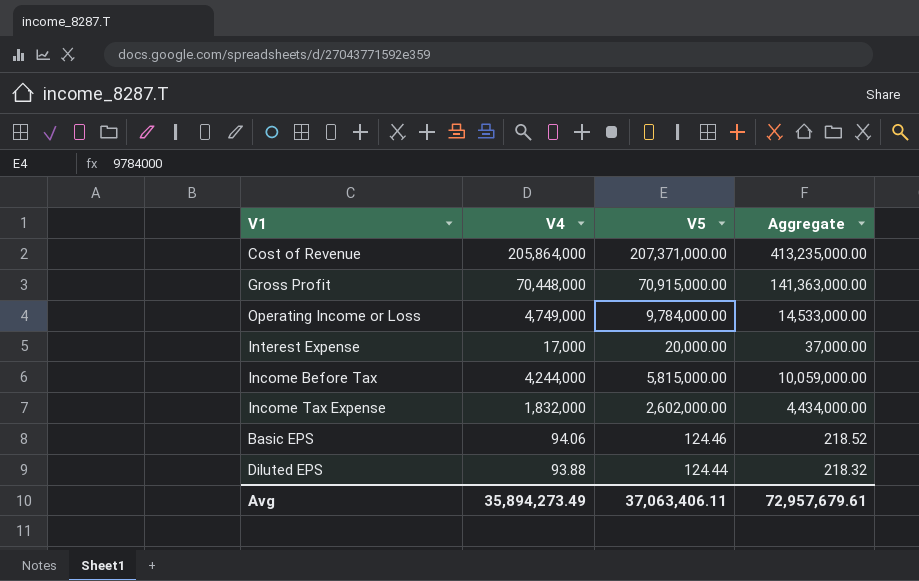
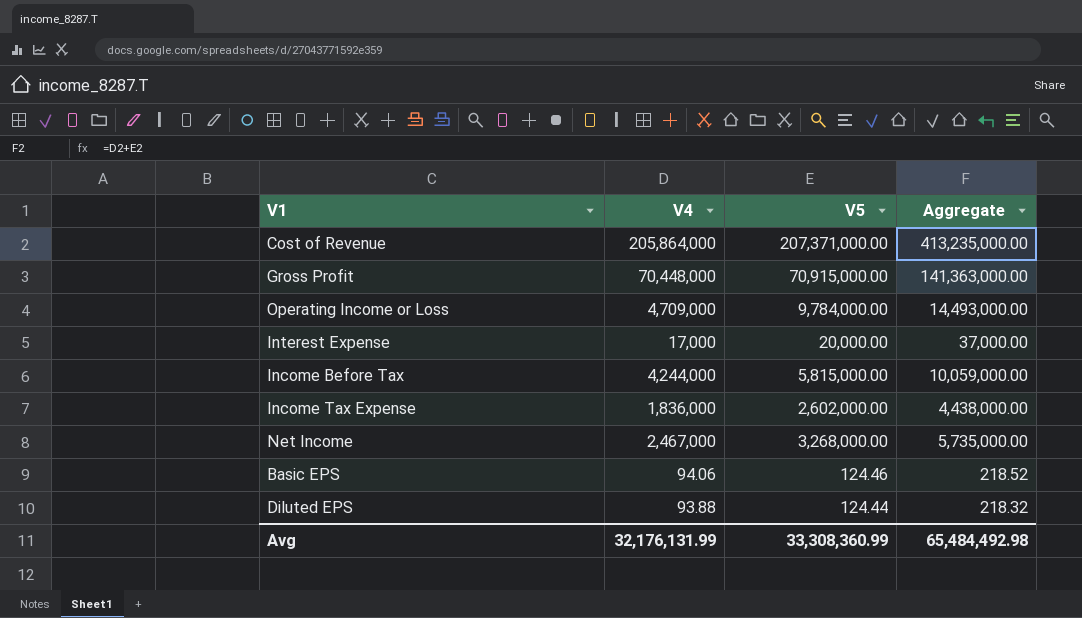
Operating Income or Loss | V4: 4,749,000 -> 4,709,000
Operating Income or Loss | Aggregate: 14,533,000.00 -> 14,493,000.00
Income Tax Expense | V4: 1,832,000 -> 1,836,000
Income Tax Expense | Aggregate: 4,434,000.00 -> 4,438,000.00
row Net Income: none -> 2,467,000 | 3,268,000.00 | 5,735,000.00
Avg | V4: 35,894,273.49 -> 32,176,131.99
Avg | V5: 37,063,406.11 -> 33,308,360.99
Avg | Aggregate: 72,957,679.61 -> 65,484,492.98

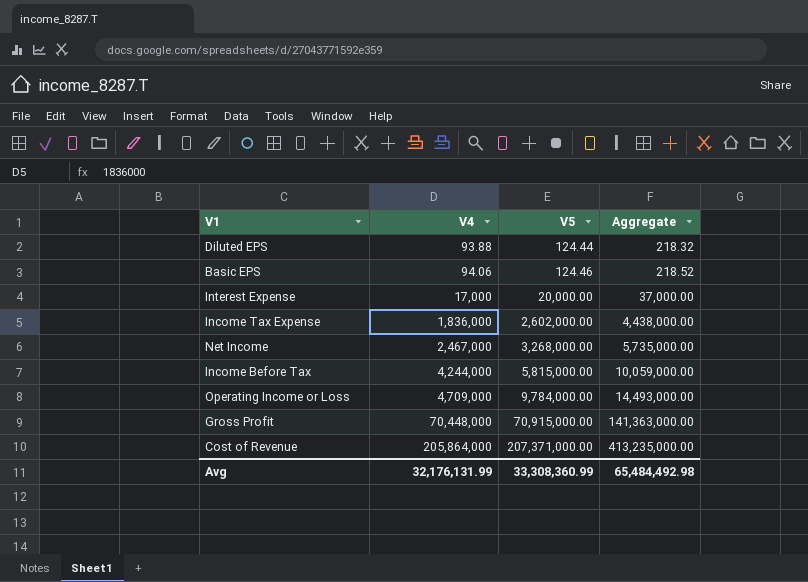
row order: none -> V4 ascending

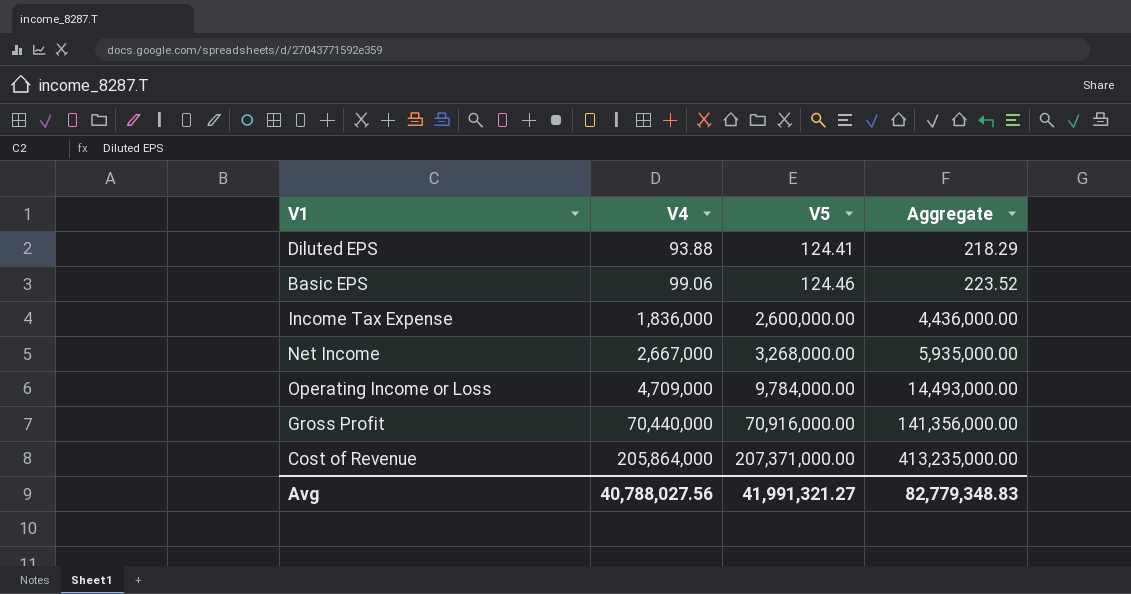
row Interest Expense: 17,000 | 20,000.00 | 37,000.00 -> none
row Income Before Tax: 4,244,000 | 5,815,000.00 | 10,059,000.00 -> none
Diluted EPS | V5: 124.44 -> 124.41
Diluted EPS | Aggregate: 218.32 -> 218.29
Basic EPS | V4: 94.06 -> 99.06
Basic EPS | Aggregate: 218.52 -> 223.52
Income Tax Expense | V5: 2,602,000.00 -> 2,600,000.00
Income Tax Expense | Aggregate: 4,438,000.00 -> 4,436,000.00
Net Income | V4: 2,467,000 -> 2,667,000
Net Income | Aggregate: 5,735,000.00 -> 5,935,000.00
Gross Profit | V4: 70,448,000 -> 70,440,000
Gross Profit | V5: 70,915,000.00 -> 70,916,000.00
Gross Profit | Aggregate: 141,363,000.00 -> 141,356,000.00
Avg | V4: 32,176,131.99 -> 40,788,027.56
Avg | V5: 33,308,360.99 -> 41,991,321.27
Avg | Aggregate: 65,484,492.98 -> 82,779,348.83

